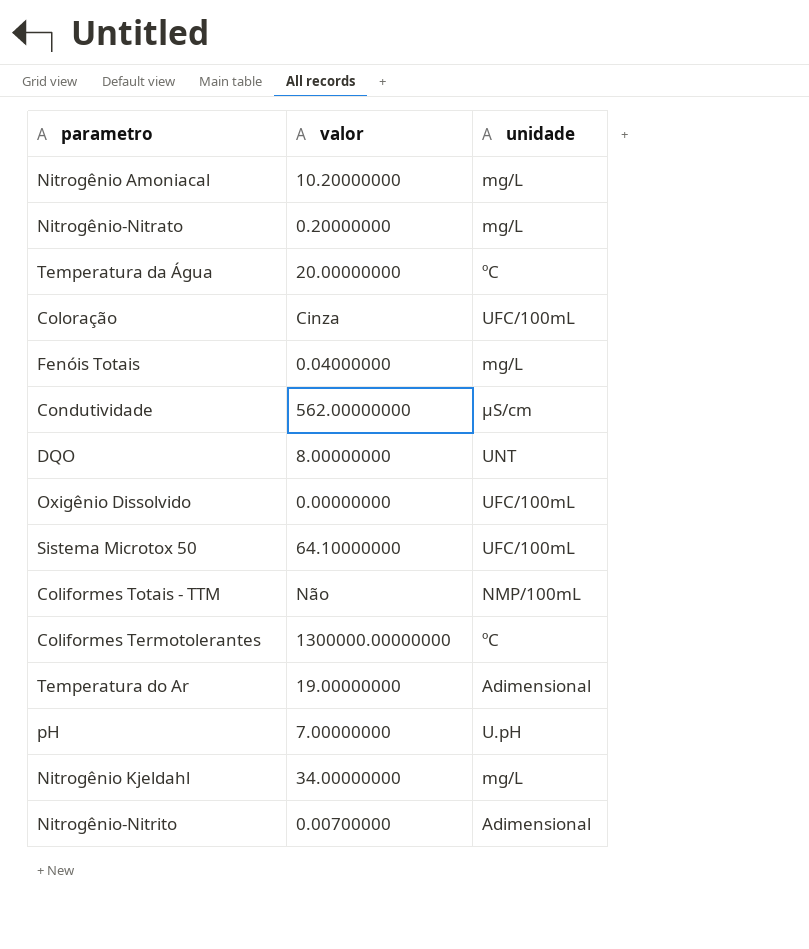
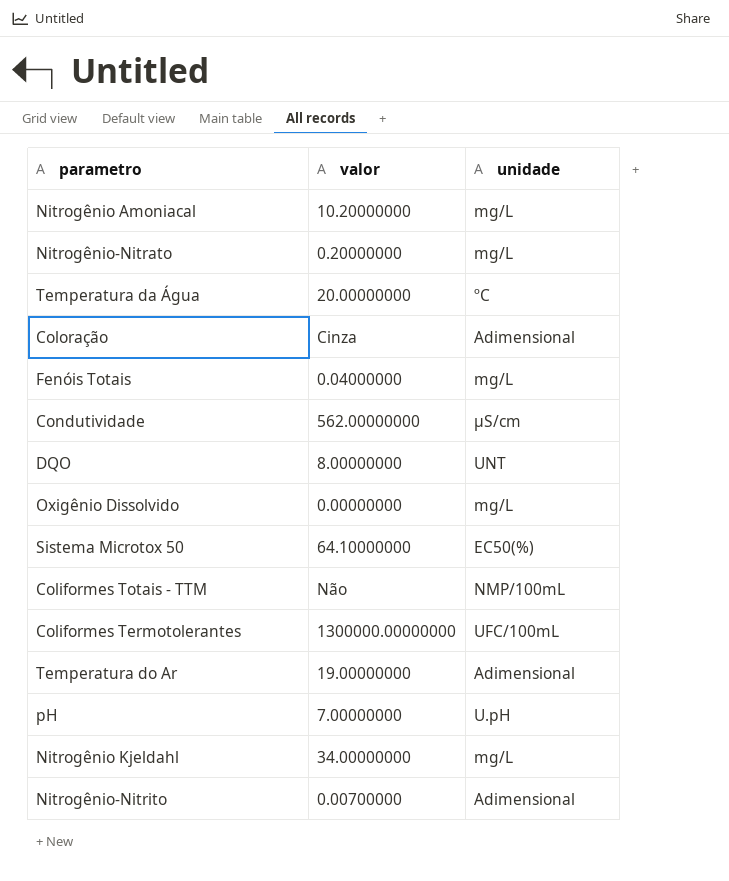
Coloração | unidade: UFC/100mL -> Adimensional
Oxigênio Dissolvido | unidade: UFC/100mL -> mg/L
Sistema Microtox 50 | unidade: UFC/100mL -> EC50(%)
Coliformes Termotolerantes | unidade: ºC -> UFC/100mL

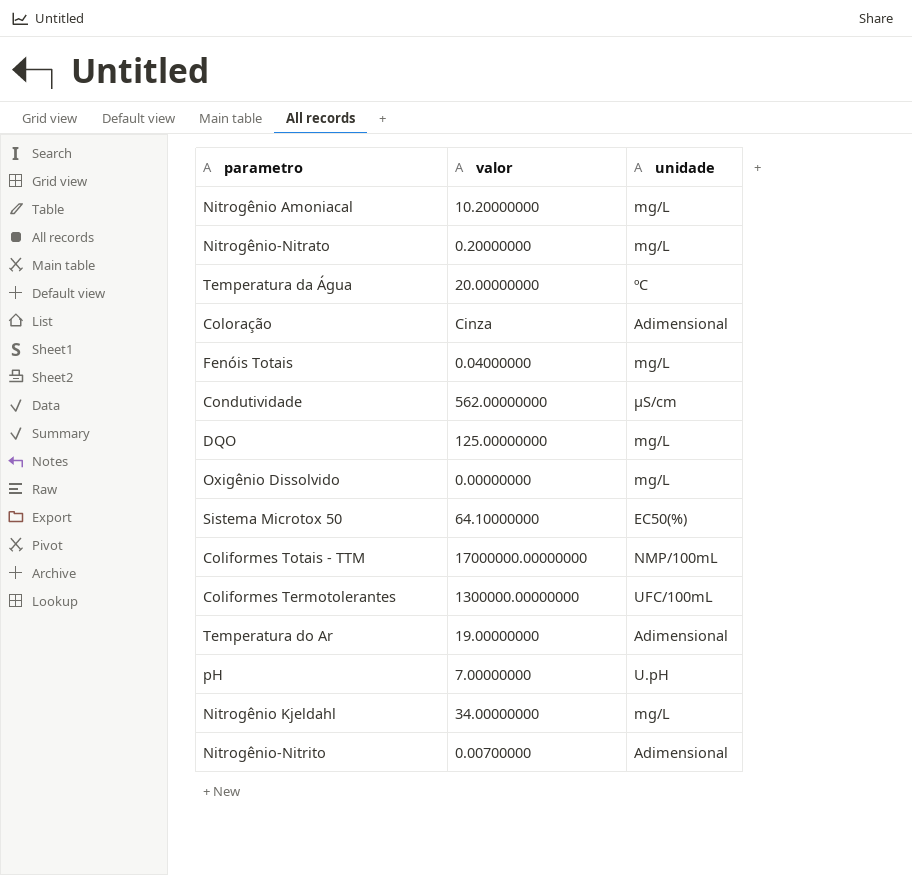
DQO | valor: 8.00000000 -> 125.00000000
DQO | unidade: UNT -> mg/L
Coliformes Totais - TTM | valor: Não -> 17000000.00000000

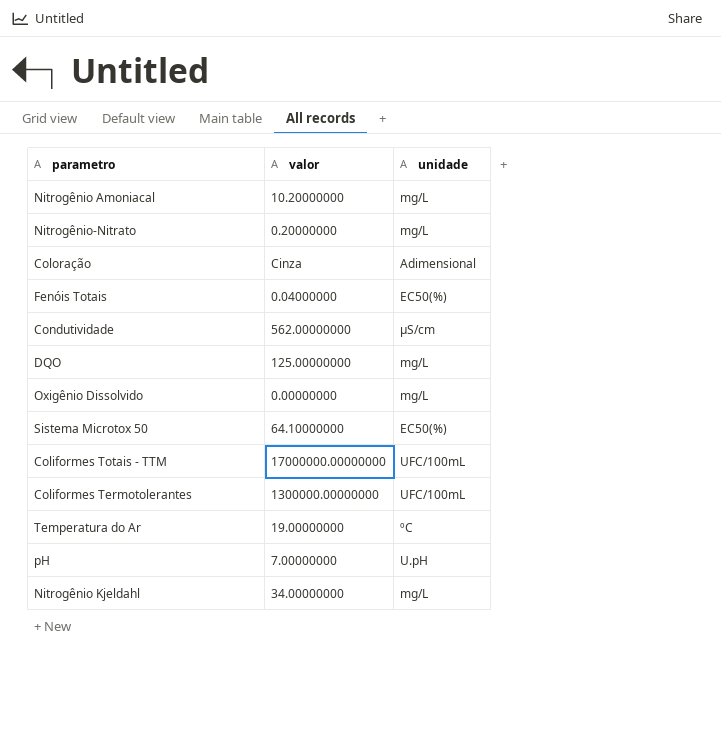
row Temperatura da Água: 20.00000000 | ºC -> none
row Nitrogênio-Nitrito: 0.00700000 | Adimensional -> none
Fenóis Totais | unidade: mg/L -> EC50(%)
Coliformes Totais - TTM | unidade: NMP/100mL -> UFC/100mL
Temperatura do Ar | unidade: Adimensional -> ºC

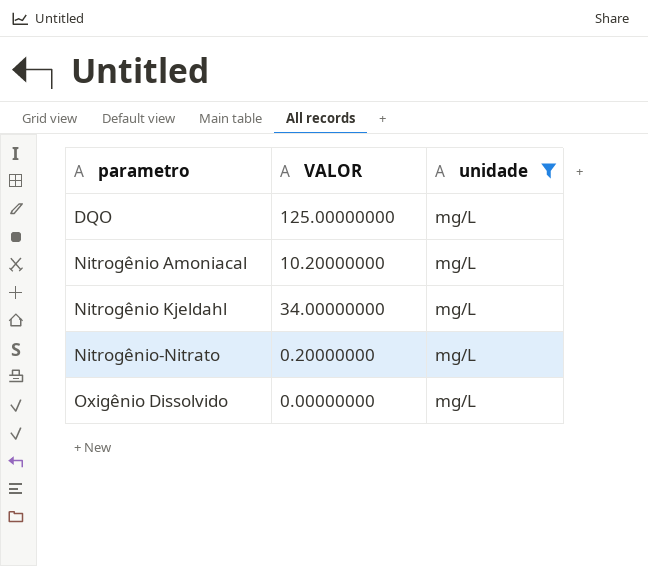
filter: none -> unidade = mg/L
row order: none -> parametro ascending
column name: valor -> VALOR

